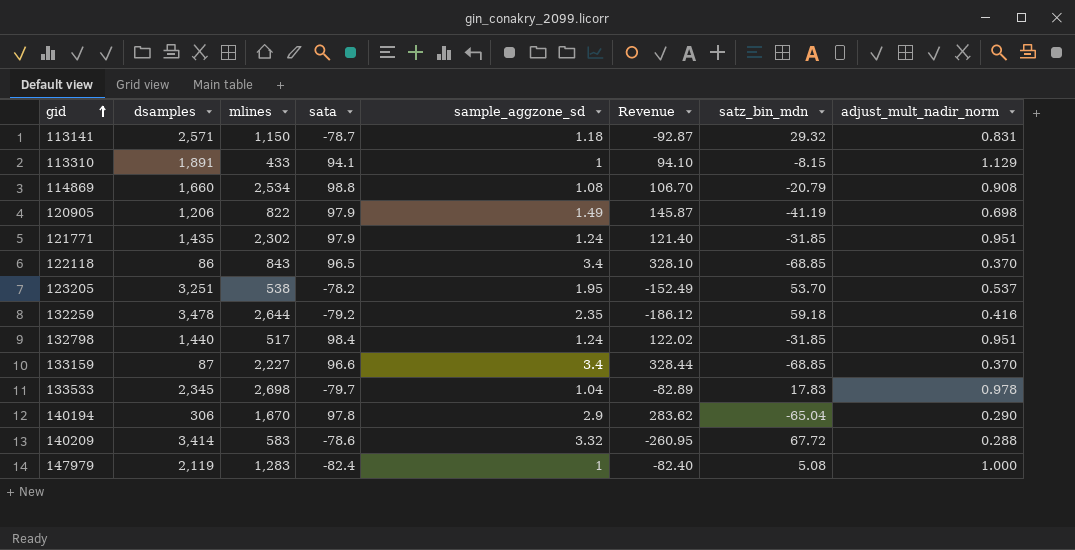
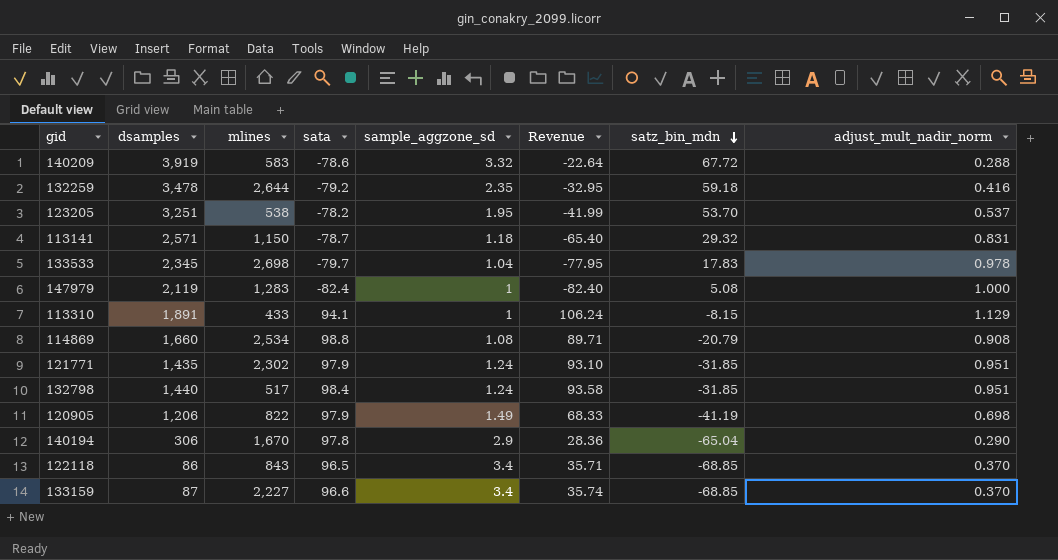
row order: gid ascending -> satz_bin_mdn descending
column Revenue | formula: [sata] * [sample_aggzone_sd] -> [sata] * [adjust_mult_nadir_norm]
140209 | dsamples: 3,414 -> 3,919

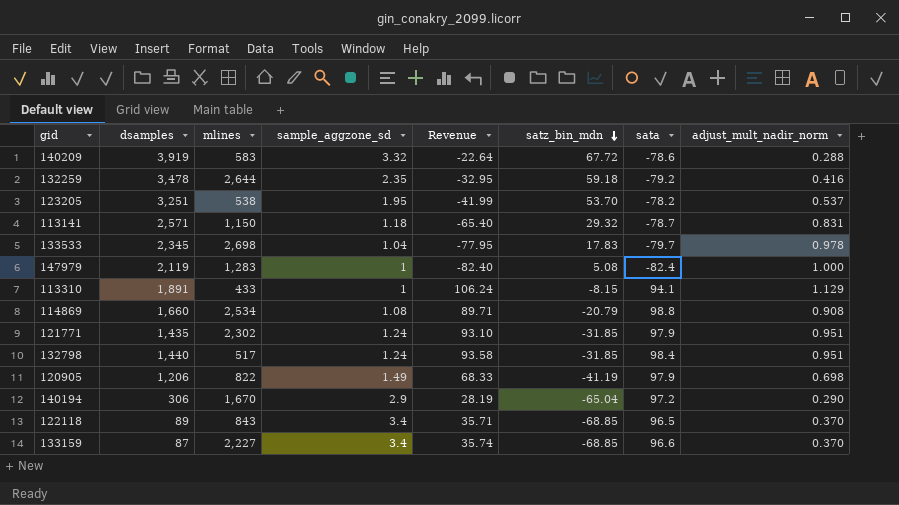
column sata | position: 4 -> 7
140194 | Revenue: 28.36 -> 28.19
140194 | sata: 97.8 -> 97.2
122118 | dsamples: 86 -> 89

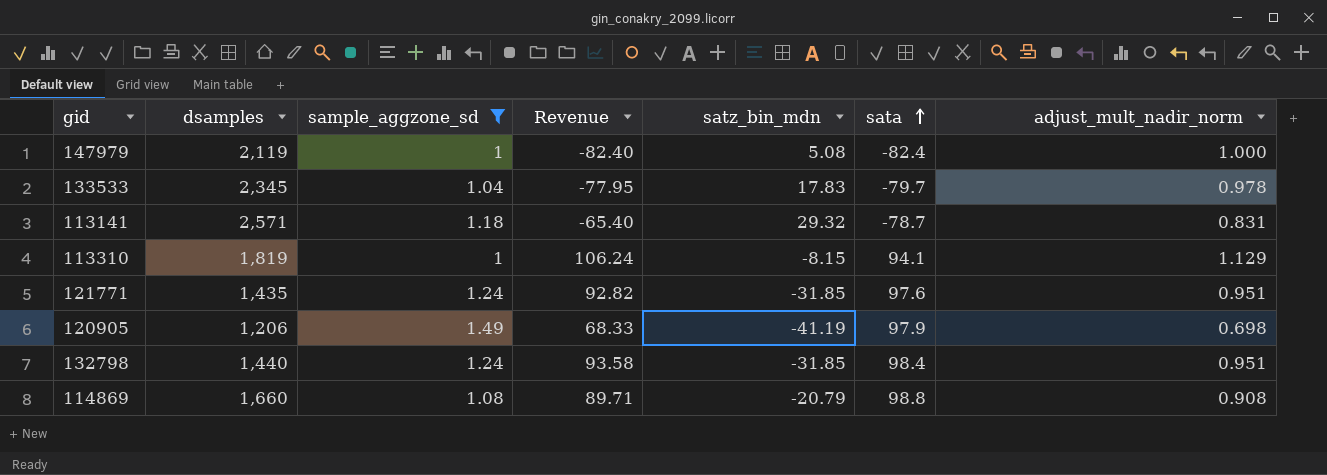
filter: none -> sample_aggzone_sd <= 1.49
row order: satz_bin_mdn descending -> sata ascending
column mlines | position: 3 -> none
113310 | dsamples: 1,891 -> 1,819
121771 | Revenue: 93.10 -> 92.82
121771 | sata: 97.9 -> 97.6

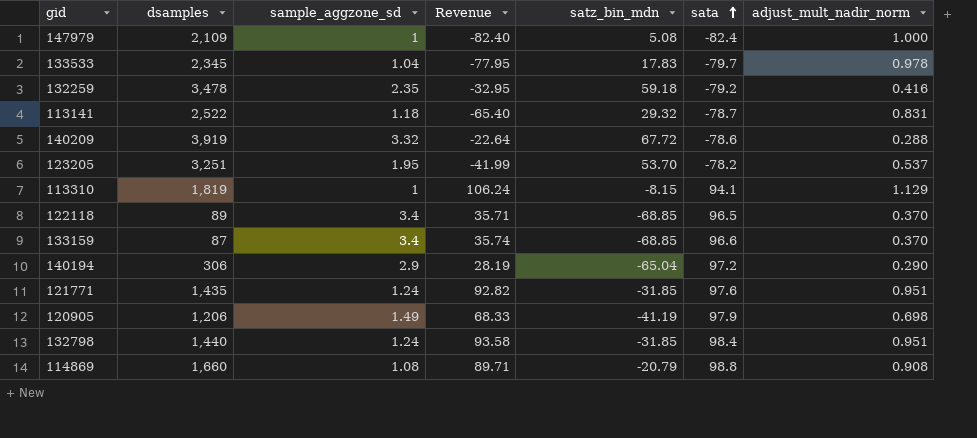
filter: sample_aggzone_sd <= 1.49 -> none
147979 | dsamples: 2,119 -> 2,109
113141 | dsamples: 2,571 -> 2,522

